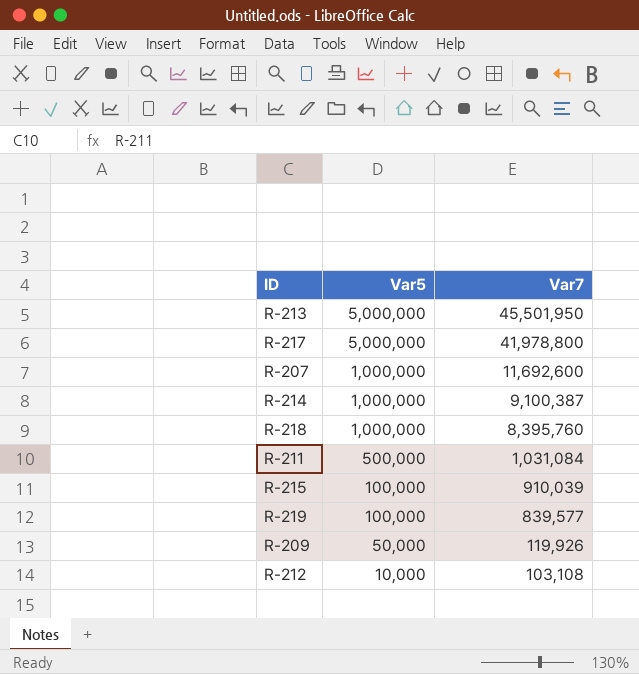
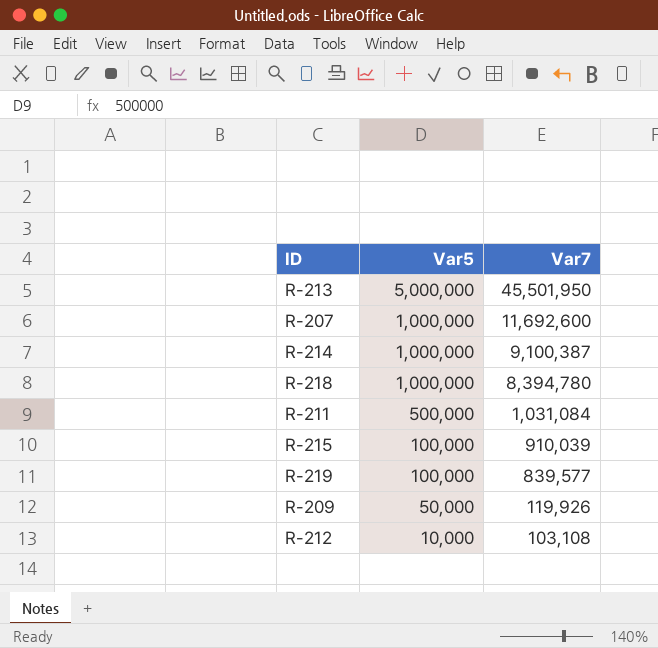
row R-217: 5,000,000 | 41,978,800 -> none
R-218 | Var7: 8,395,760 -> 8,394,780

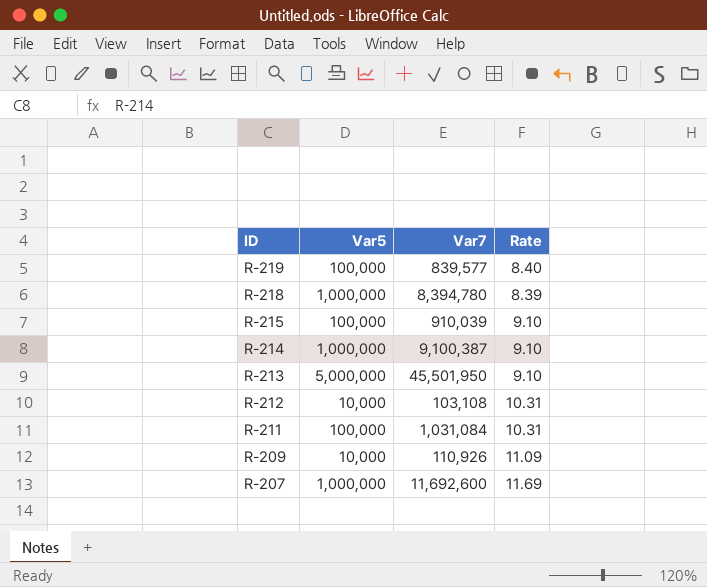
row order: Var5 descending -> ID descending
column Rate | formula: none -> [Var7] / [Var5]
R-211 | Var5: 500,000 -> 100,000
R-209 | Var5: 50,000 -> 10,000
R-209 | Var7: 119,926 -> 110,926

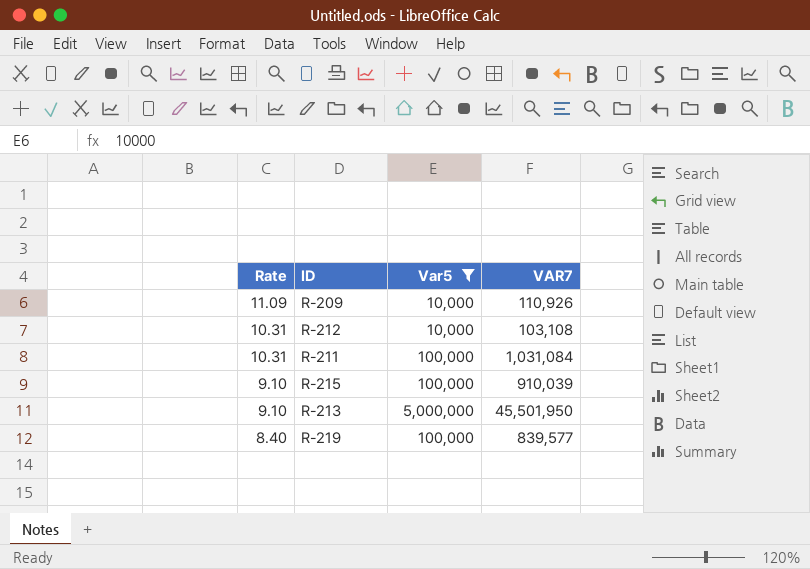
filter: none -> Var5 != 1,000,000
row order: ID descending -> Rate descending
column Rate | position: 4 -> 1
column name: Var7 -> VAR7

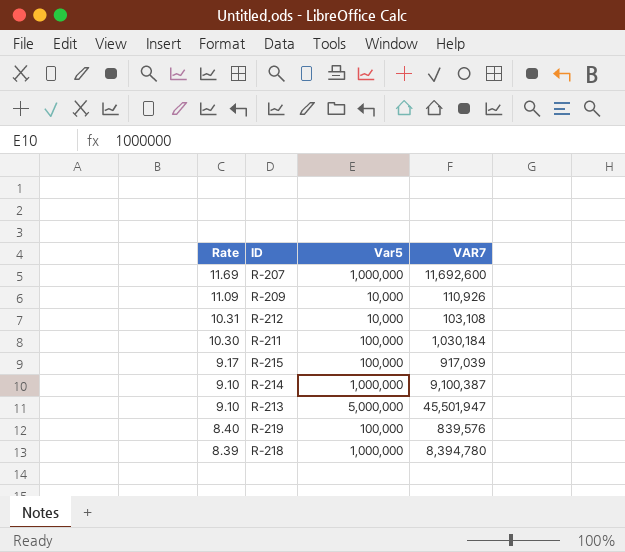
filter: Var5 != 1,000,000 -> none
R-211 | Rate: 10.31 -> 10.30
R-211 | VAR7: 1,031,084 -> 1,030,184
R-215 | Rate: 9.10 -> 9.17
R-215 | VAR7: 910,039 -> 917,039
R-213 | VAR7: 45,501,950 -> 45,501,947
R-219 | VAR7: 839,577 -> 839,576

